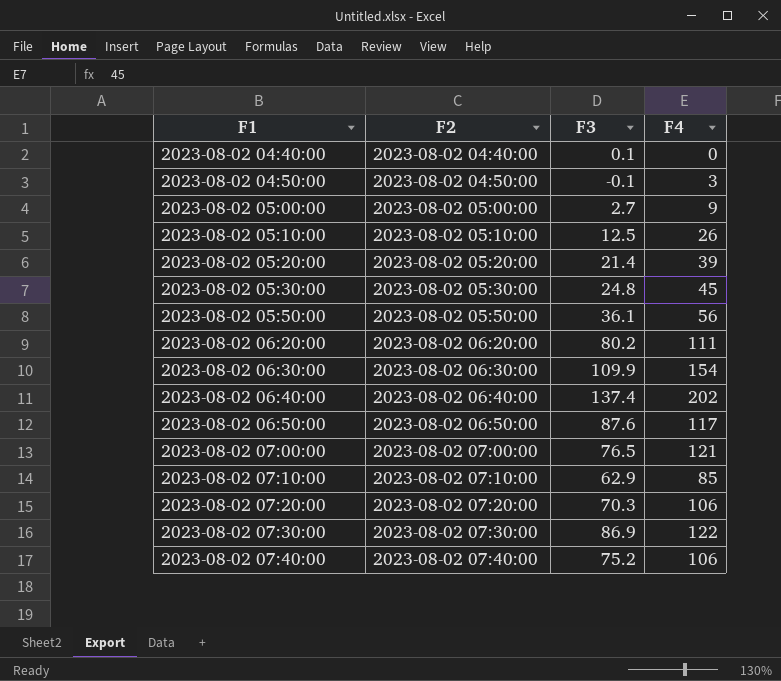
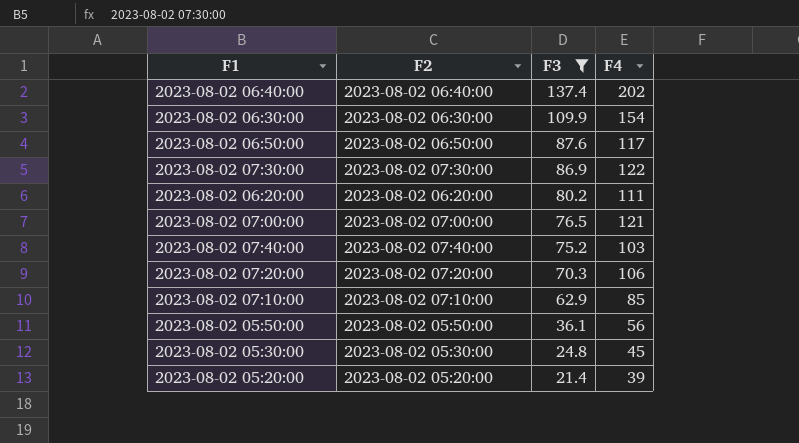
filter: none -> F3 >= 21.4
row order: F1 ascending -> F3 descending
2023-08-02 07:40:00 | F4: 106 -> 103

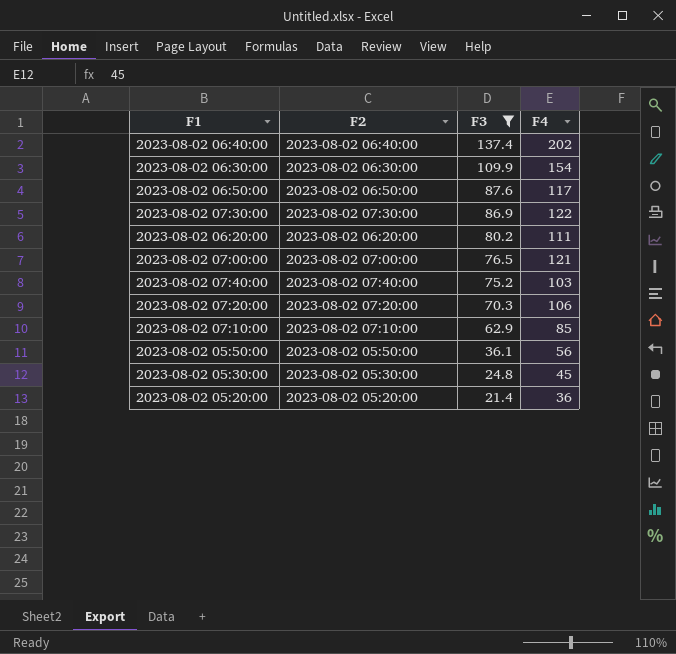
2023-08-02 05:20:00 | F4: 39 -> 36

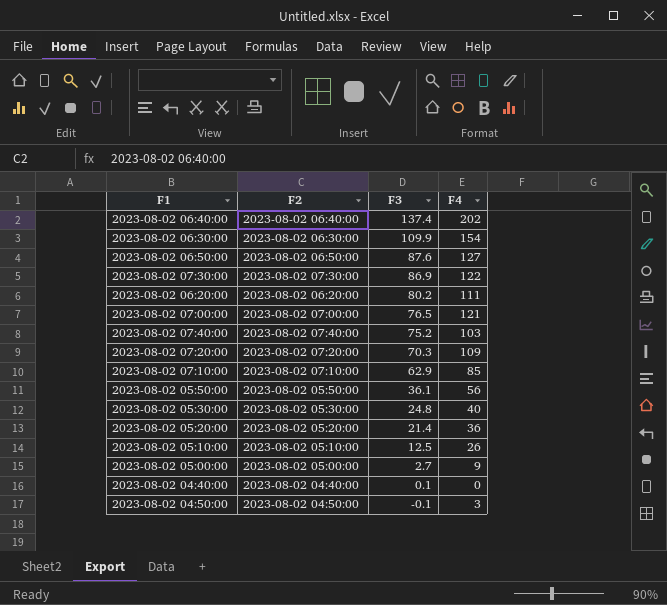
filter: F3 >= 21.4 -> none
2023-08-02 06:50:00 | F4: 117 -> 127
2023-08-02 07:20:00 | F4: 106 -> 109
2023-08-02 05:30:00 | F4: 45 -> 40

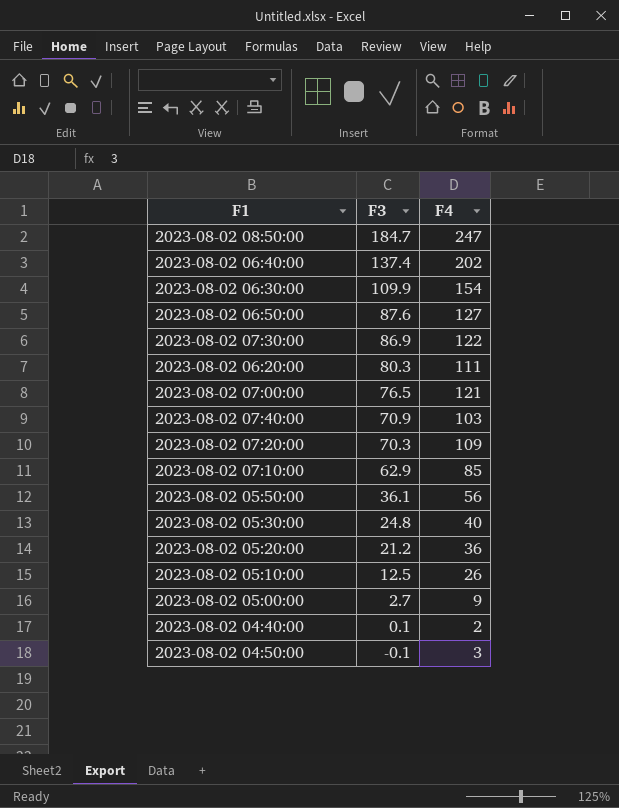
column F2 | position: 2 -> none
row 2023-08-02 08:50:00: none -> 184.7 | 247
2023-08-02 06:20:00 | F3: 80.2 -> 80.3
2023-08-02 07:40:00 | F3: 75.2 -> 70.9
2023-08-02 05:20:00 | F3: 21.4 -> 21.2
2023-08-02 04:40:00 | F4: 0 -> 2

